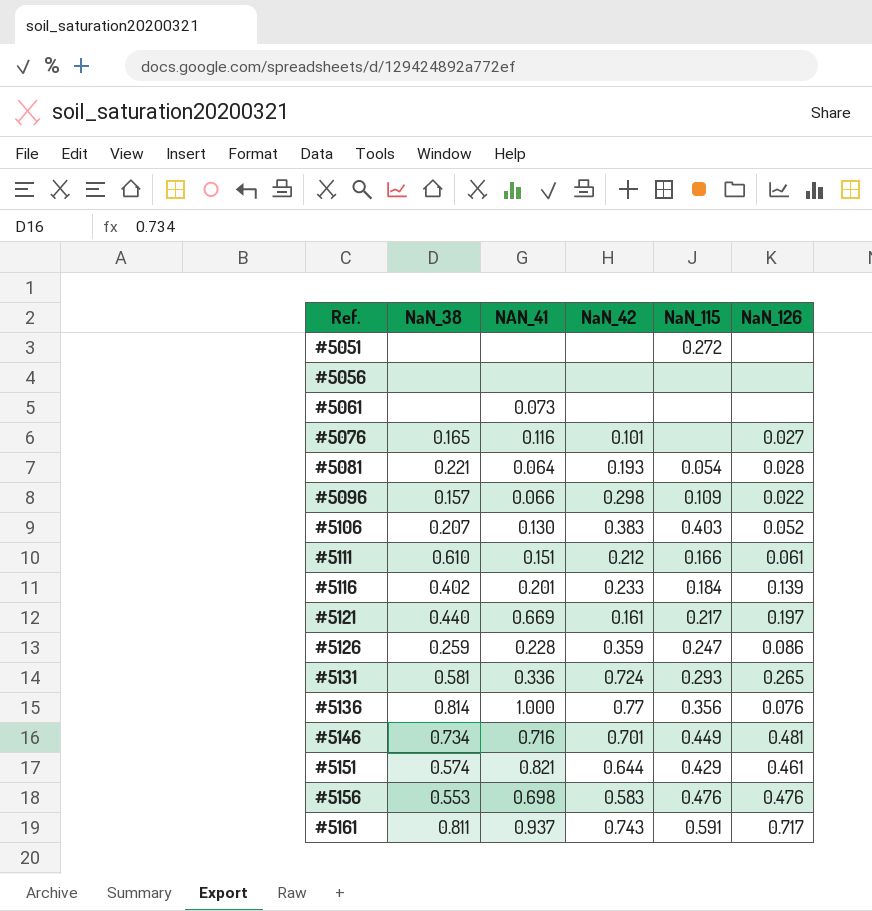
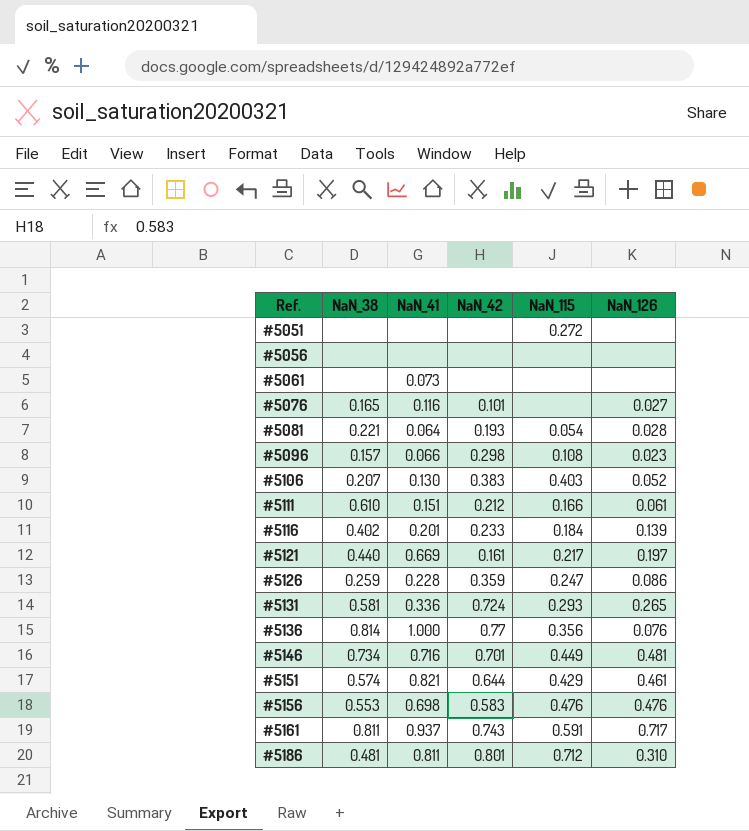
column name: NAN_41 -> NaN_41
#5096 | NaN_115: 0.109 -> 0.108
#5096 | NaN_126: 0.022 -> 0.023
row #5186: none -> 0.481 | 0.811 | 0.801 | 0.712 | 0.310

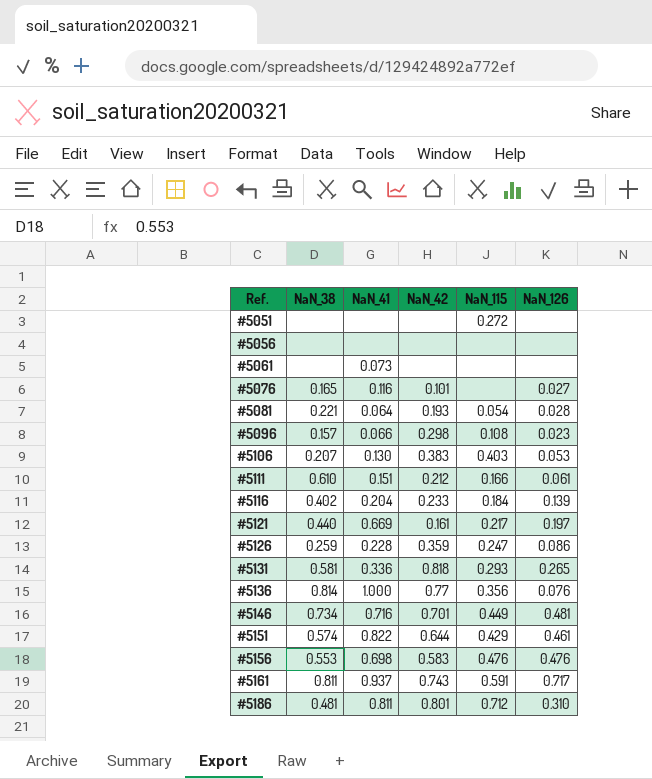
#5106 | NaN_126: 0.052 -> 0.053
#5116 | NaN_41: 0.201 -> 0.204
#5131 | NaN_42: 0.724 -> 0.818
#5151 | NaN_41: 0.821 -> 0.822

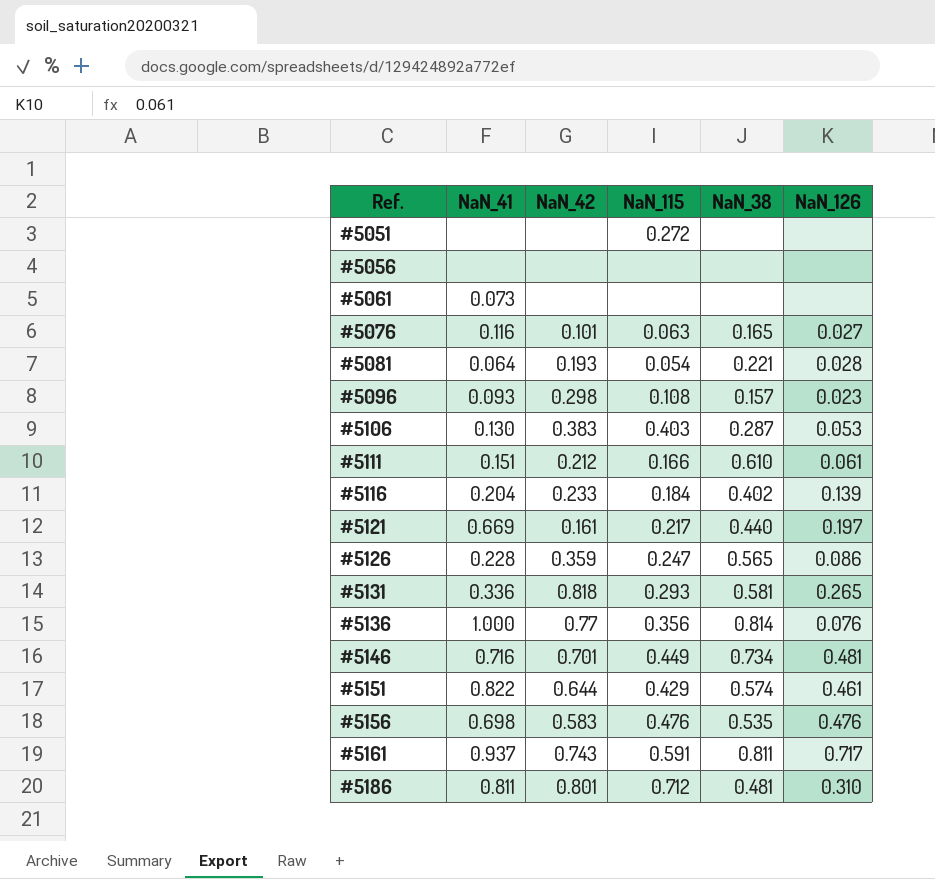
column NaN_38 | position: 2 -> 5
#5076 | NaN_115: none -> 0.063
#5096 | NaN_41: 0.066 -> 0.093
#5106 | NaN_38: 0.207 -> 0.287
#5126 | NaN_38: 0.259 -> 0.565
#5156 | NaN_38: 0.553 -> 0.535

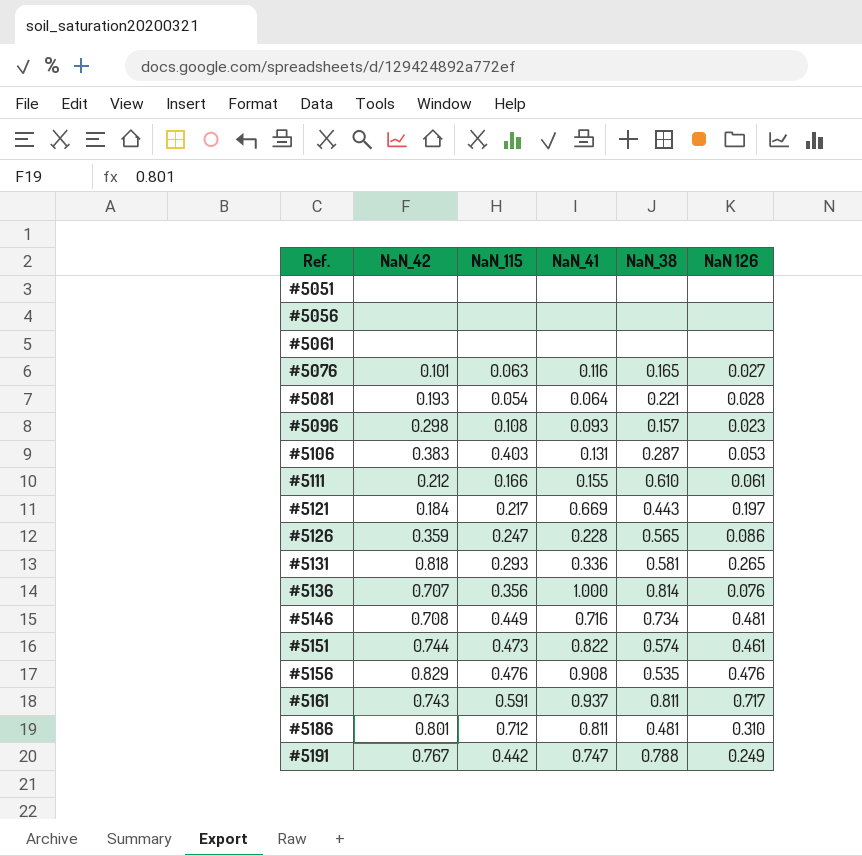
column NaN_41 | position: 2 -> 4
column name: NaN_126 -> NaN 126
row #5116: 0.204 | 0.233 | 0.184 | 0.402 | 0.139 -> none
#5051 | NaN_115: 0.272 -> none
#5061 | NaN_41: 0.073 -> none
#5106 | NaN_41: 0.130 -> 0.131
#5111 | NaN_41: 0.151 -> 0.155
#5121 | NaN_42: 0.161 -> 0.184
#5121 | NaN_38: 0.440 -> 0.443
#5136 | NaN_42: 0.77 -> 0.707
#5146 | NaN_42: 0.701 -> 0.708
#5151 | NaN_42: 0.644 -> 0.744
#5151 | NaN_115: 0.429 -> 0.473
#5156 | NaN_42: 0.583 -> 0.829
#5156 | NaN_41: 0.698 -> 0.908
row #5191: none -> 0.767 | 0.442 | 0.747 | 0.788 | 0.249

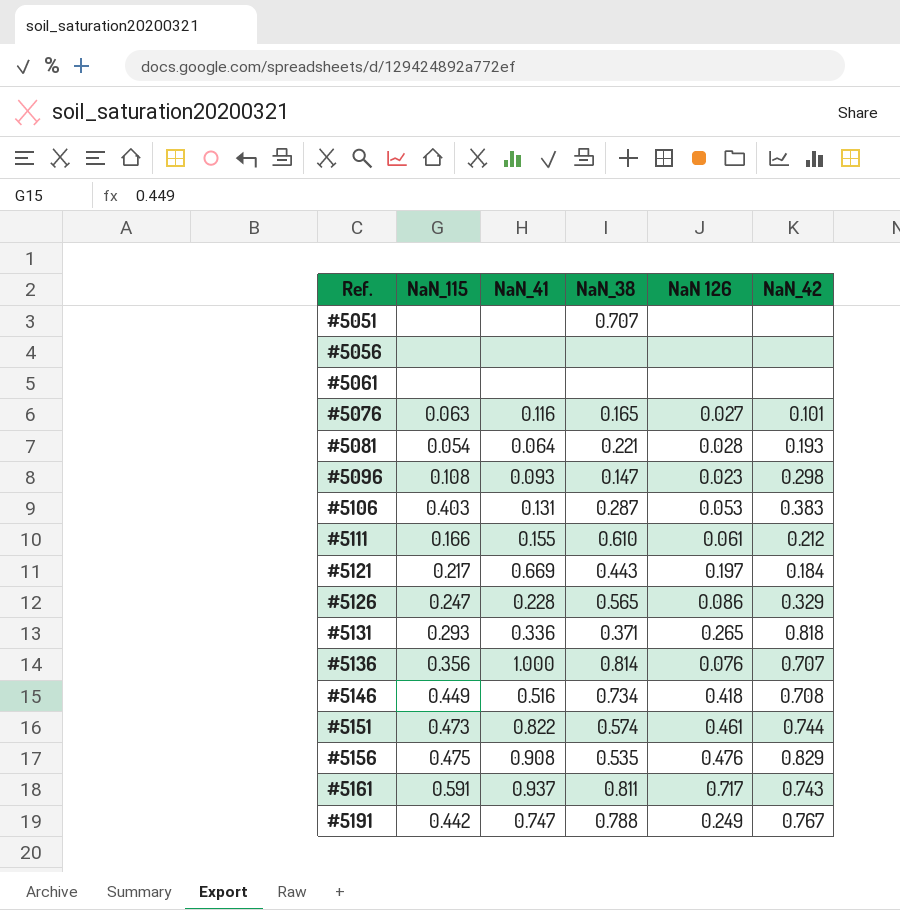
column NaN_42 | position: 2 -> 6
row #5186: 0.801 | 0.712 | 0.811 | 0.481 | 0.310 -> none
#5051 | NaN_38: none -> 0.707
#5096 | NaN_38: 0.157 -> 0.147
#5126 | NaN_42: 0.359 -> 0.329
#5131 | NaN_38: 0.581 -> 0.371
#5146 | NaN_41: 0.716 -> 0.516
#5146 | NaN 126: 0.481 -> 0.418
#5156 | NaN_115: 0.476 -> 0.475

